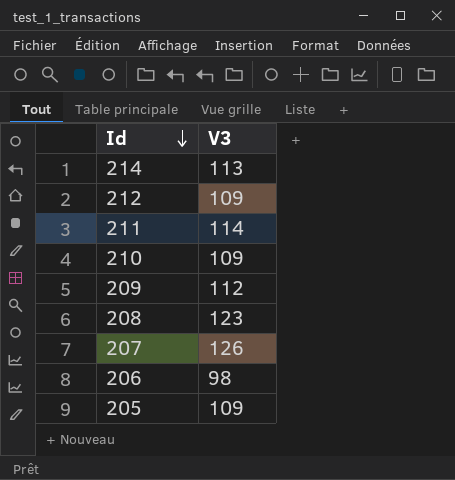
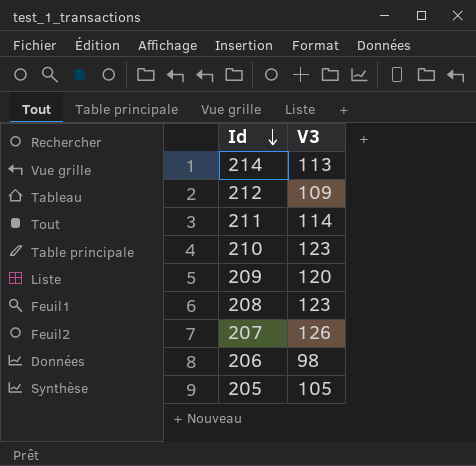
210 | V3: 109 -> 123
209 | V3: 112 -> 120
205 | V3: 109 -> 105

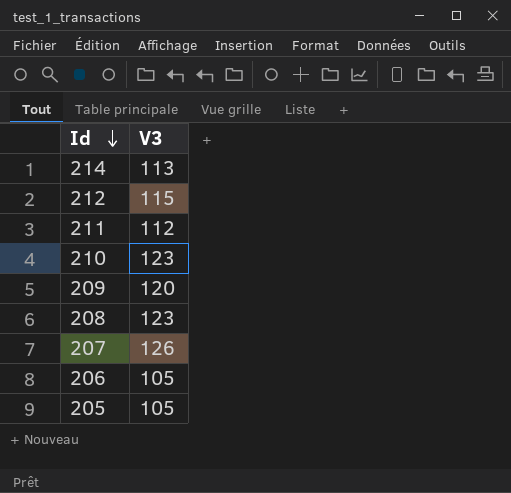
212 | V3: 109 -> 115
211 | V3: 114 -> 112
206 | V3: 98 -> 105

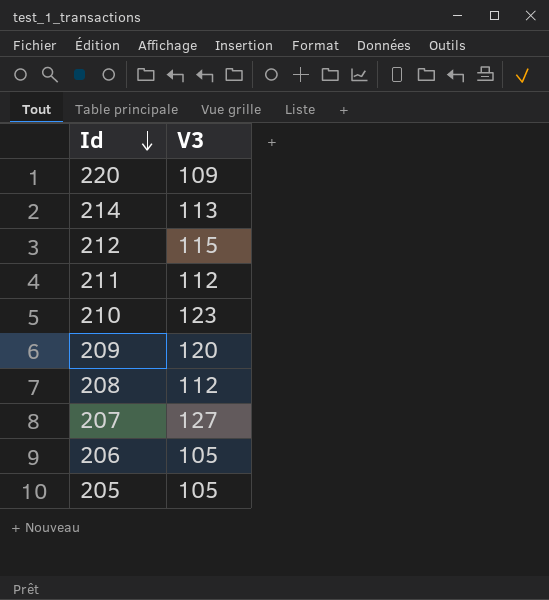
row 220: none -> 109
208 | V3: 123 -> 112
207 | V3: 126 -> 127

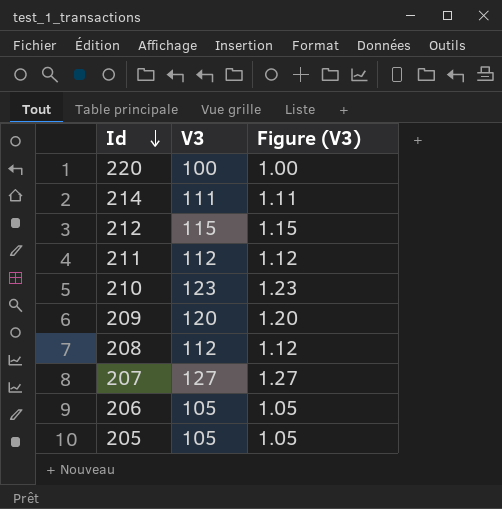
column Figure (V3) | formula: none -> [V3] * 0.01
220 | V3: 109 -> 100
214 | V3: 113 -> 111

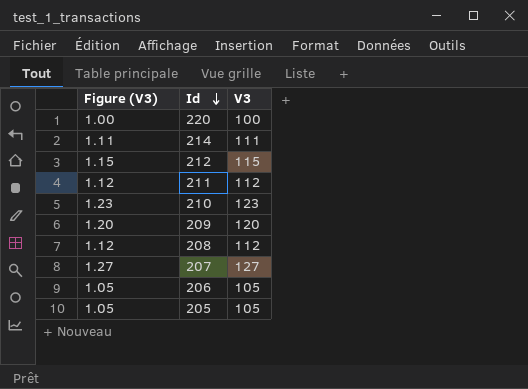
column Figure (V3) | position: 3 -> 1

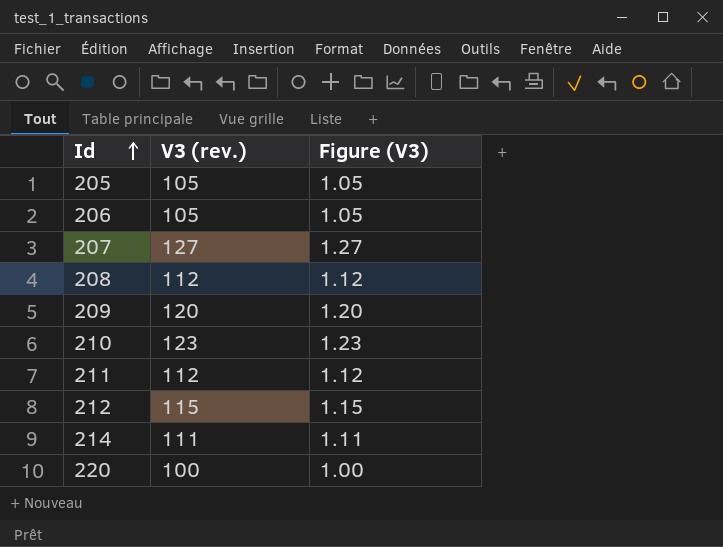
row order: Id descending -> Id ascending
column name: V3 -> V3 (rev.)
column Figure (V3) | position: 1 -> 3

